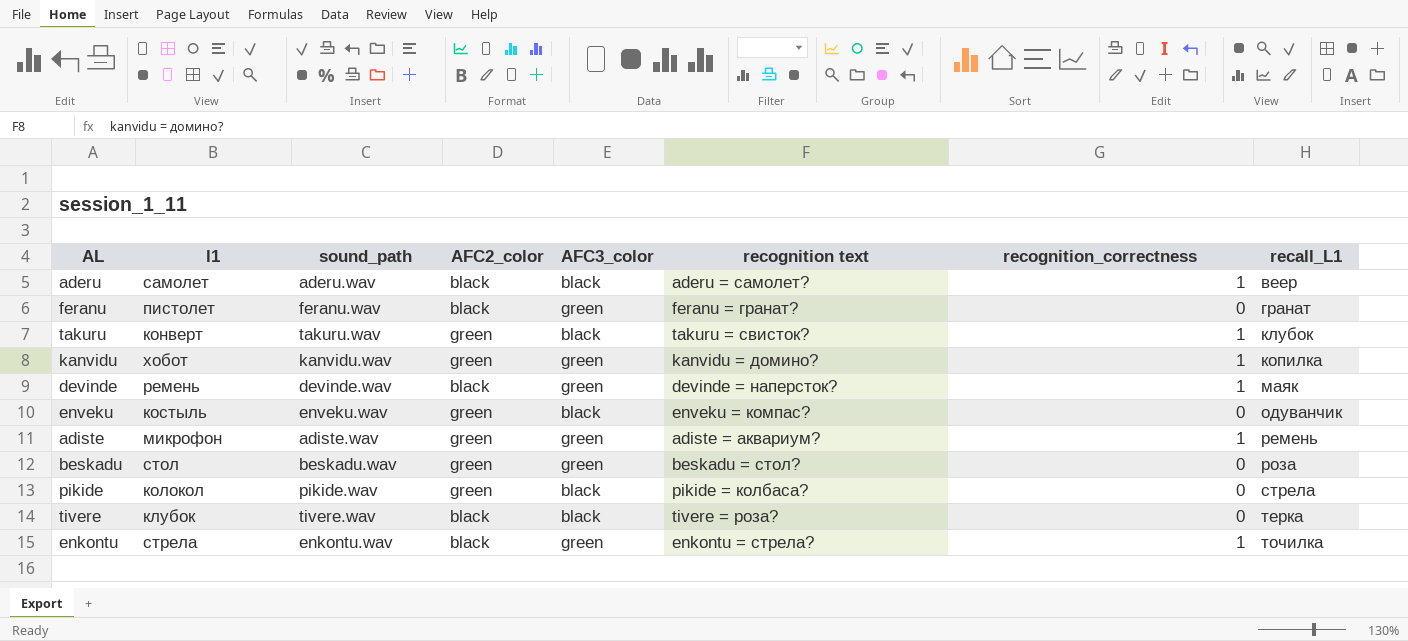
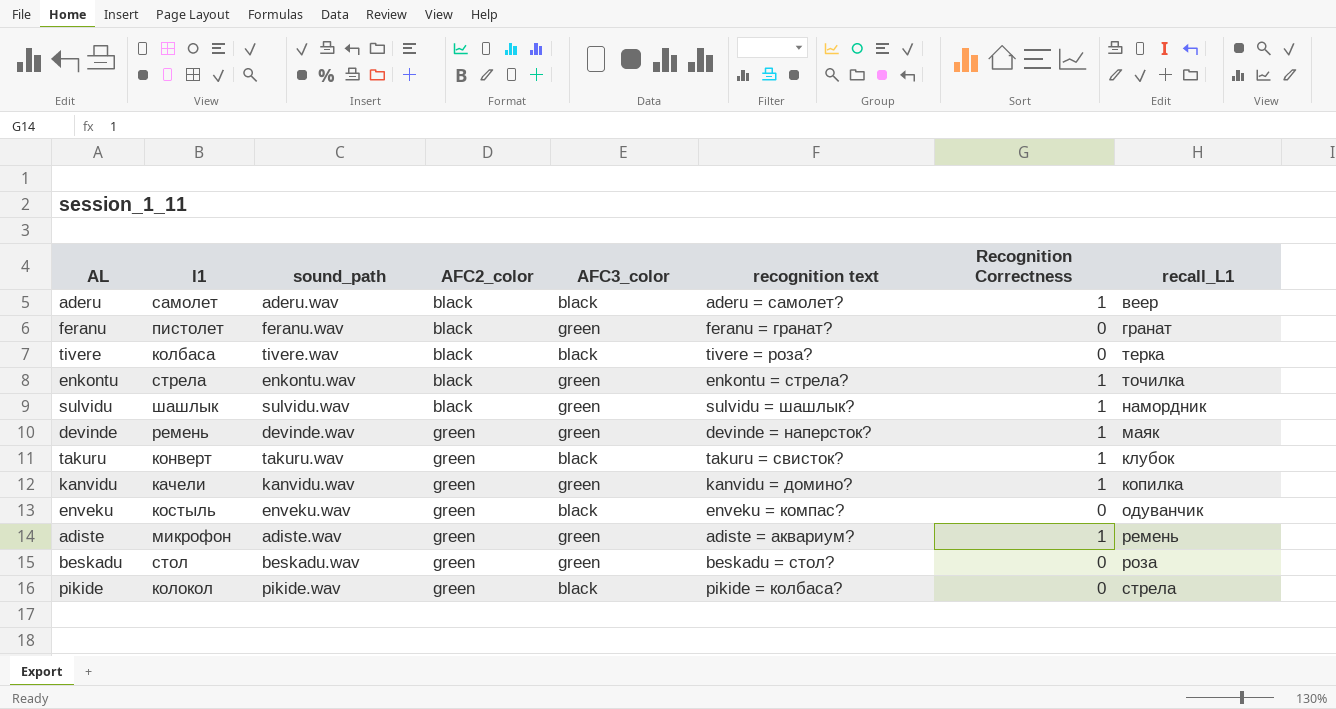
row order: recall_L1 ascending -> AFC2_color ascending
column name: recognition_correctness -> Recognition Correctness
tivere | l1: клубок -> колбаса
row sulvidu: none -> шашлык | sulvidu.wav | black | green | sulvidu = шашлык? | 1 | намордник
devinde | AFC2_color: black -> green
kanvidu | l1: хобот -> качели

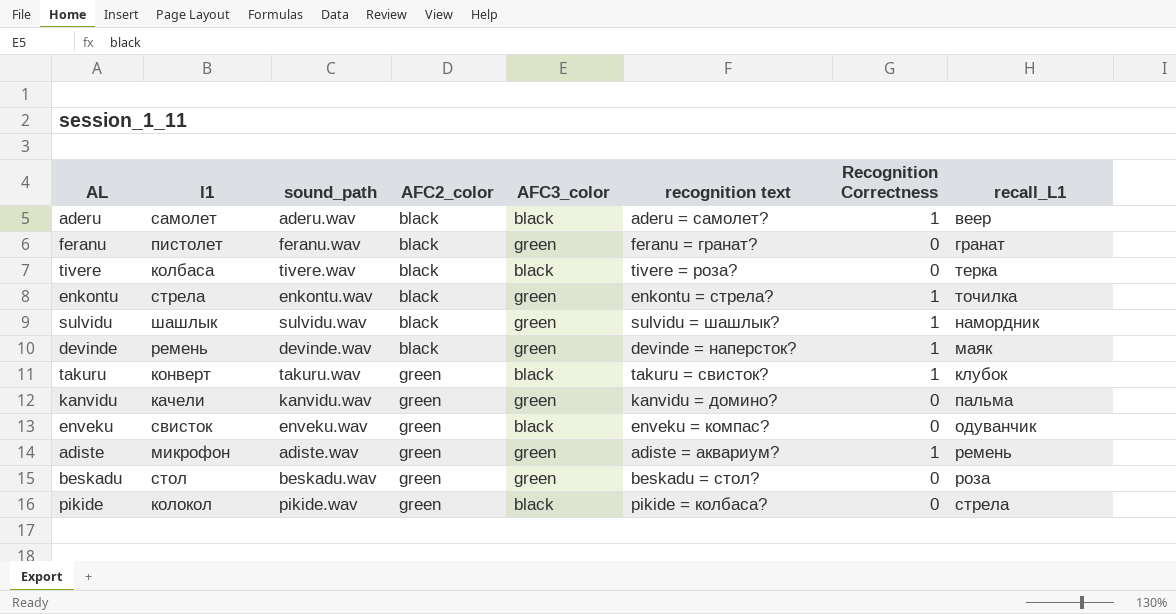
devinde | AFC2_color: green -> black
kanvidu | Recognition Correctness: 1 -> 0
kanvidu | recall_L1: копилка -> пальма
enveku | l1: костыль -> свисток

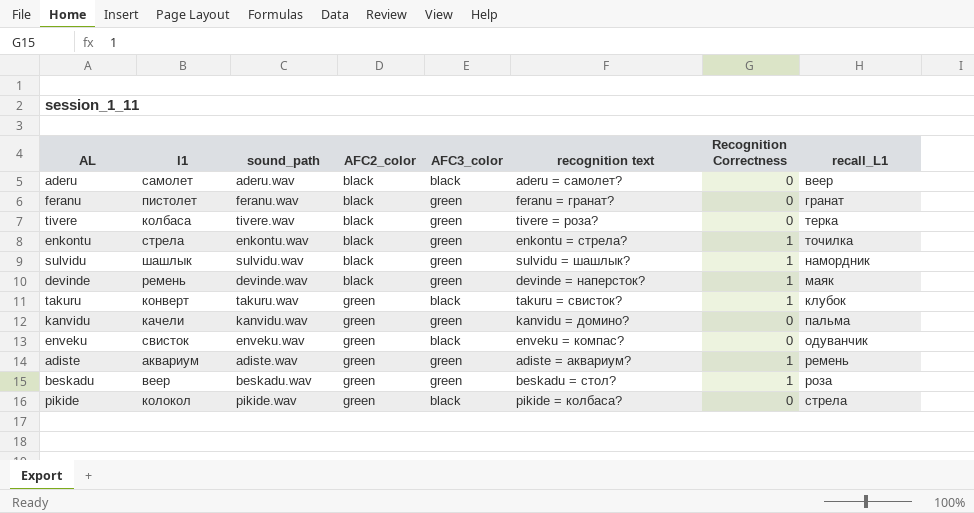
aderu | Recognition Correctness: 1 -> 0
tivere | AFC3_color: black -> green
adiste | l1: микрофон -> аквариум
beskadu | l1: стол -> веер
beskadu | Recognition Correctness: 0 -> 1

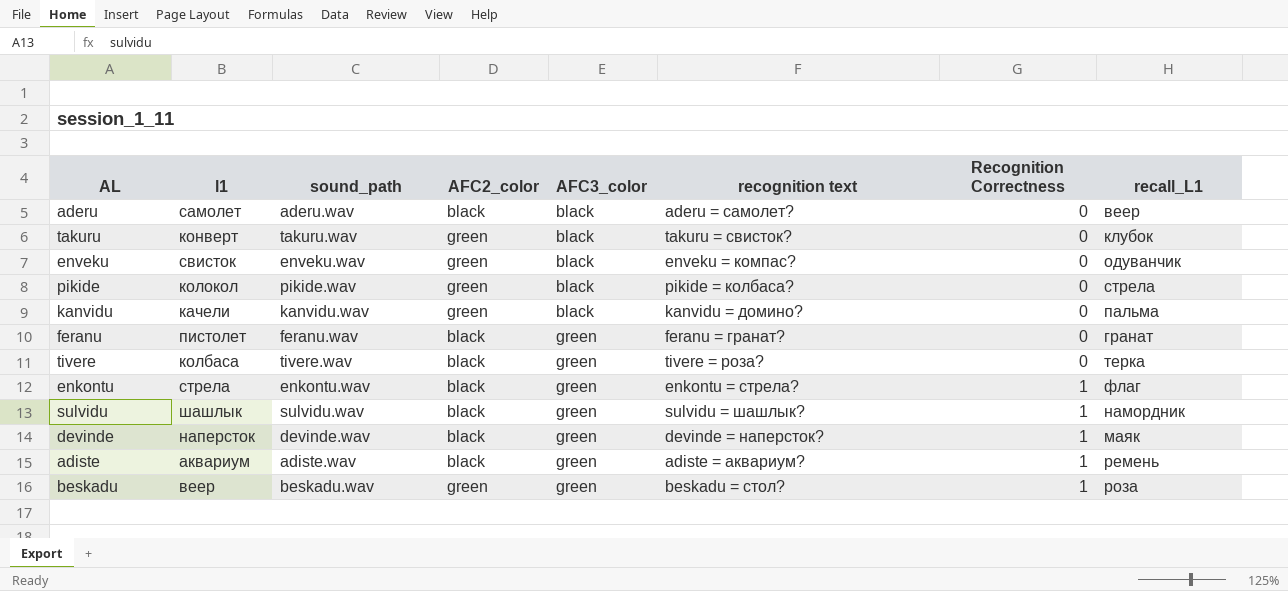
row order: AFC2_color ascending -> AFC3_color ascending
takuru | Recognition Correctness: 1 -> 0
kanvidu | AFC3_color: green -> black
enkontu | recall_L1: точилка -> флаг
devinde | l1: ремень -> наперсток
adiste | AFC2_color: green -> black

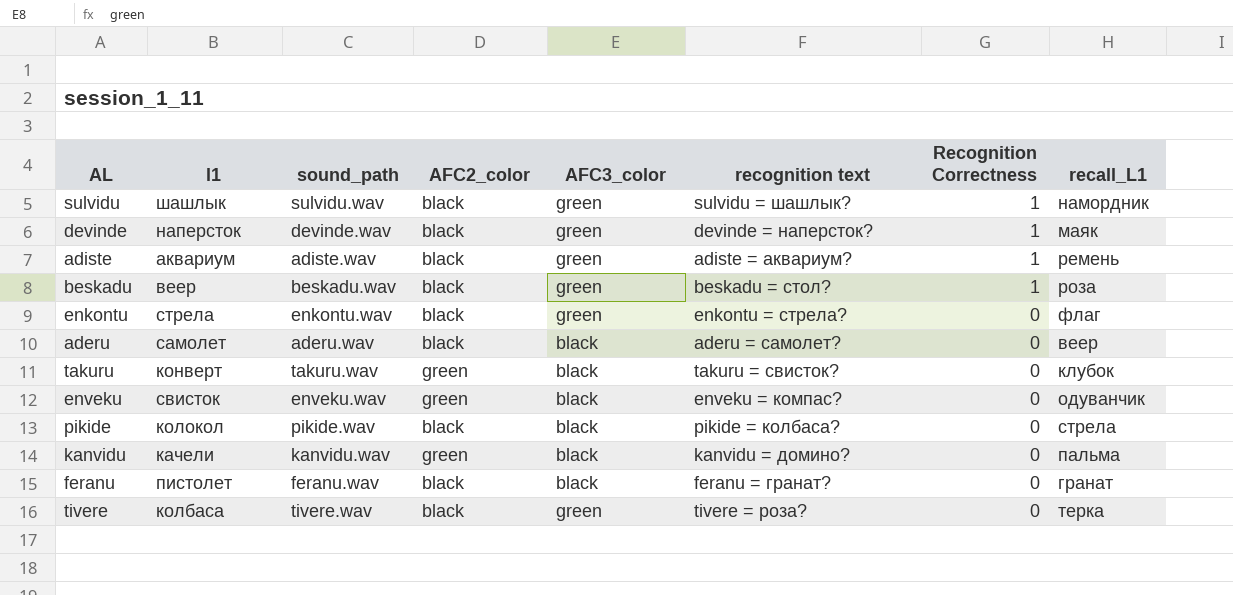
row order: AFC3_color ascending -> Recognition Correctness descending
beskadu | AFC2_color: green -> black
enkontu | Recognition Correctness: 1 -> 0
pikide | AFC2_color: green -> black
feranu | AFC3_color: green -> black

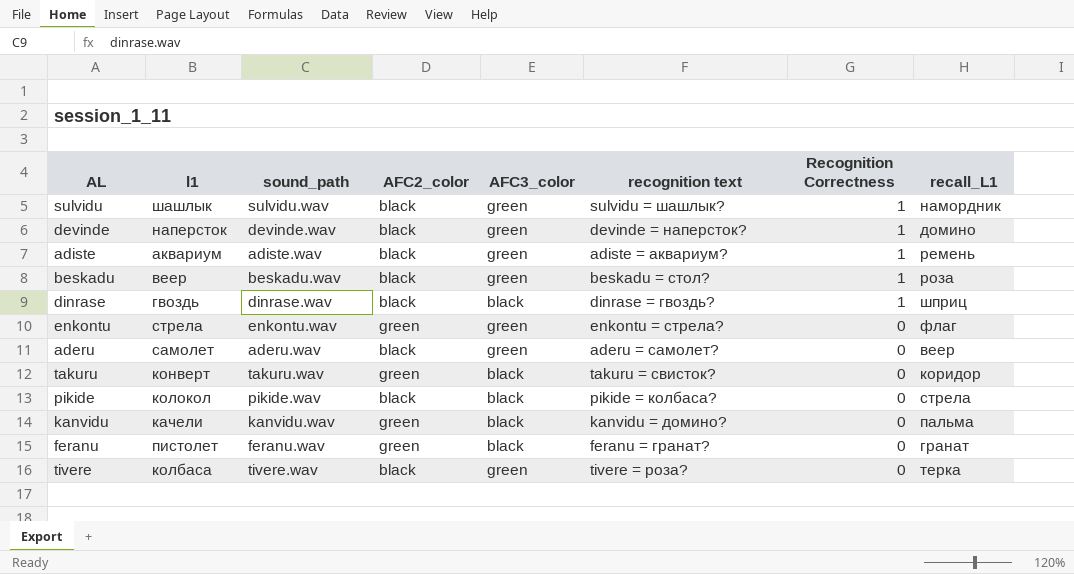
row enveku: свисток | enveku.wav | green | black | enveku = компас? | 0 | одуванчик -> none
devinde | recall_L1: маяк -> домино
row dinrase: none -> гвоздь | dinrase.wav | black | black | dinrase = гвоздь? | 1 | шприц
enkontu | AFC2_color: black -> green
aderu | AFC3_color: black -> green
takuru | recall_L1: клубок -> коридор
feranu | AFC2_color: black -> green

